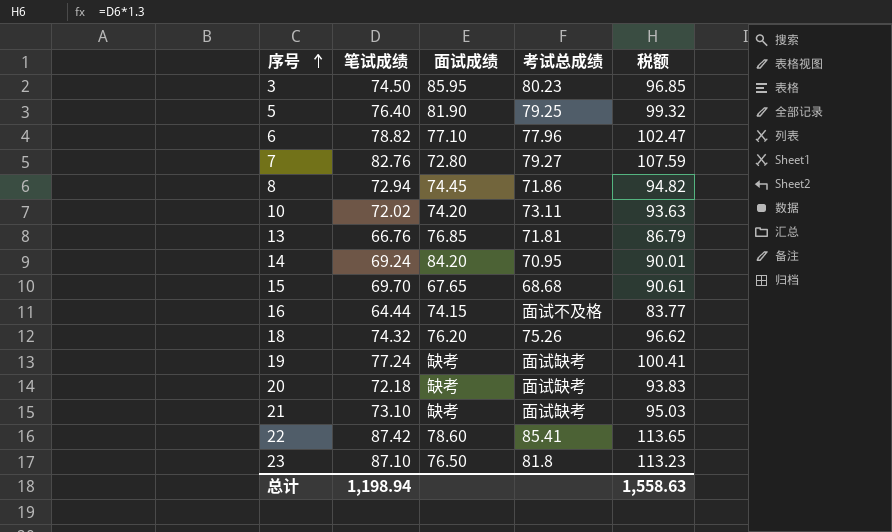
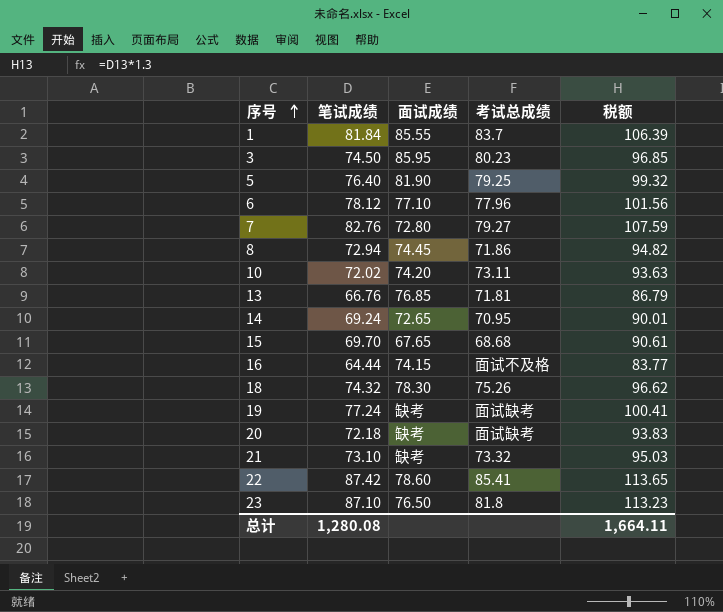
row 1: none -> 81.84 | 85.55 | 83.7 | 106.39
6 | 笔试成绩: 78.82 -> 78.12
6 | 税额: 102.47 -> 101.56
14 | 面试成绩: 84.20 -> 72.65
18 | 面试成绩: 76.20 -> 78.30
21 | 考试总成绩: 面试缺考 -> 73.32
总计 | 笔试成绩: 1,198.94 -> 1,280.08
总计 | 税额: 1,558.63 -> 1,664.11

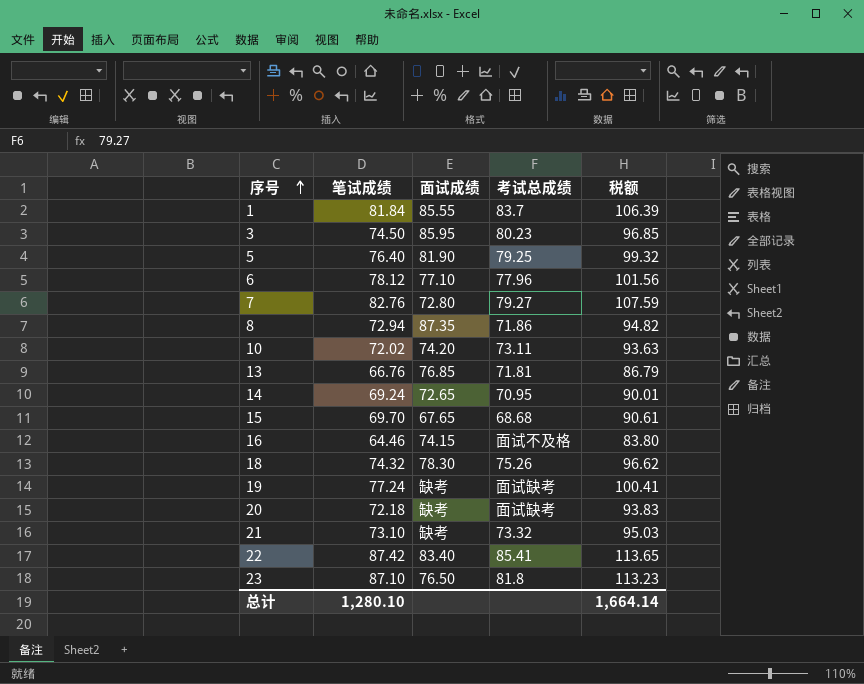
8 | 面试成绩: 74.45 -> 87.35
16 | 笔试成绩: 64.44 -> 64.46
16 | 税额: 83.77 -> 83.80
22 | 面试成绩: 78.60 -> 83.40
总计 | 笔试成绩: 1,280.08 -> 1,280.10
总计 | 税额: 1,664.11 -> 1,664.14

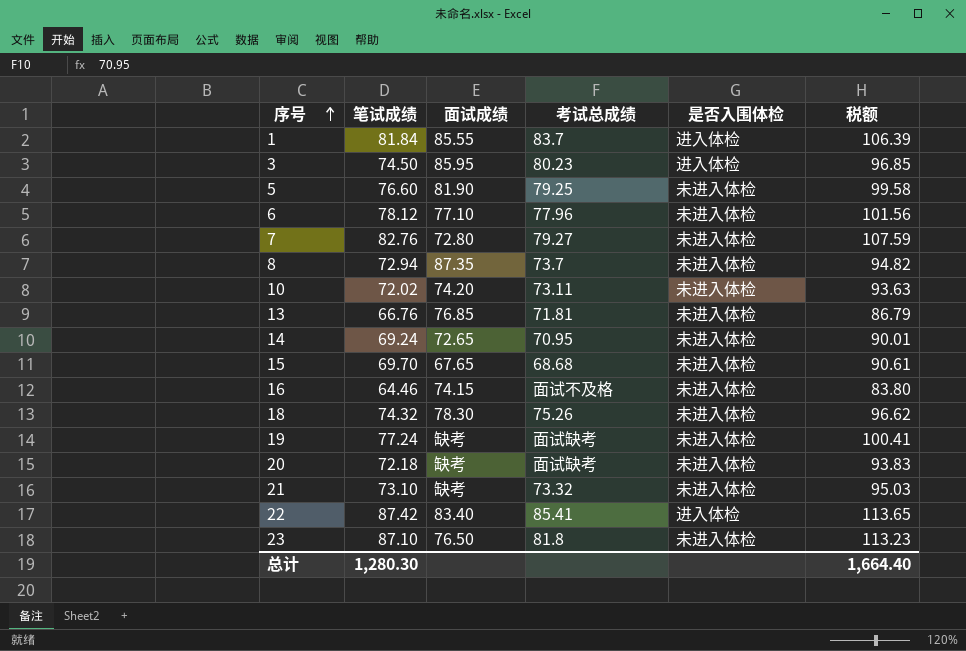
column 是否入围体检 | position: none -> 5
5 | 笔试成绩: 76.40 -> 76.60
5 | 税额: 99.32 -> 99.58
8 | 考试总成绩: 71.86 -> 73.7
总计 | 笔试成绩: 1,280.10 -> 1,280.30
总计 | 税额: 1,664.14 -> 1,664.40

